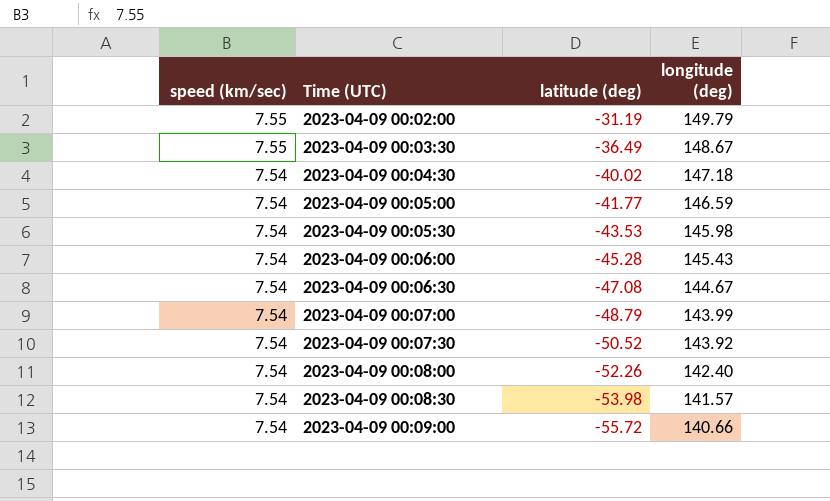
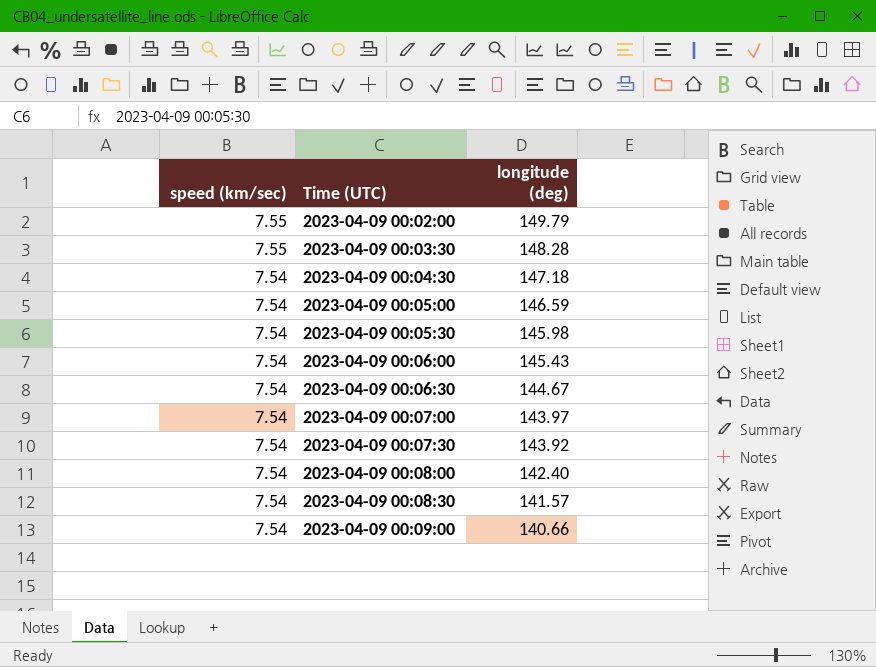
column latitude (deg) | position: 3 -> none
2023-04-09 00:03:30 | longitude (deg): 148.67 -> 148.28
2023-04-09 00:07:00 | longitude (deg): 143.99 -> 143.97

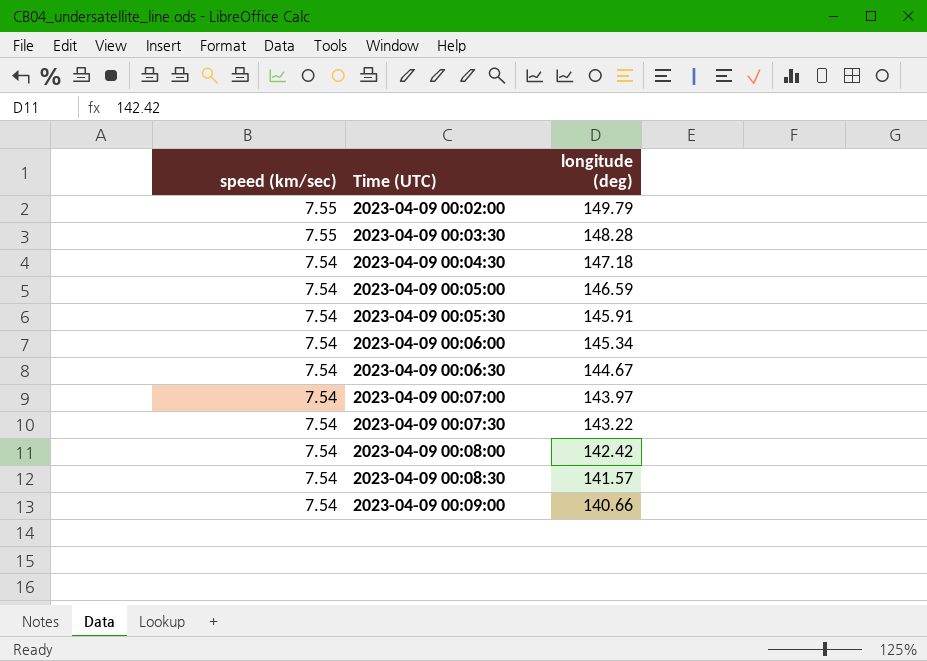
2023-04-09 00:05:30 | longitude (deg): 145.98 -> 145.91
2023-04-09 00:06:00 | longitude (deg): 145.43 -> 145.34
2023-04-09 00:07:30 | longitude (deg): 143.92 -> 143.22
2023-04-09 00:08:00 | longitude (deg): 142.40 -> 142.42

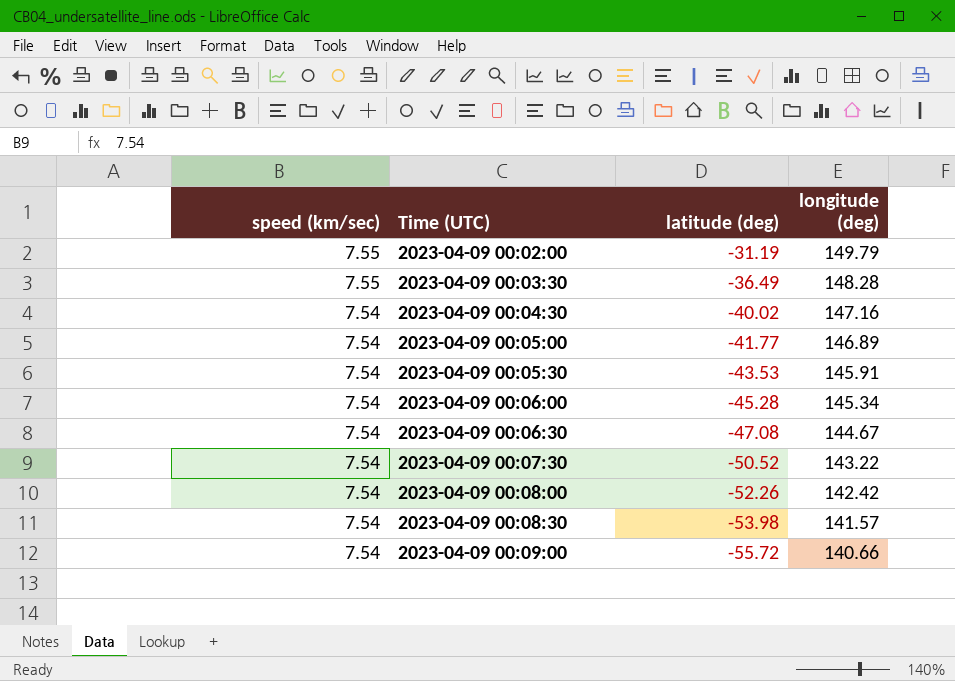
column latitude (deg) | position: none -> 3
row 2023-04-09 00:07:00: 7.54 | 143.97 -> none
2023-04-09 00:04:30 | longitude (deg): 147.18 -> 147.16
2023-04-09 00:05:00 | longitude (deg): 146.59 -> 146.89

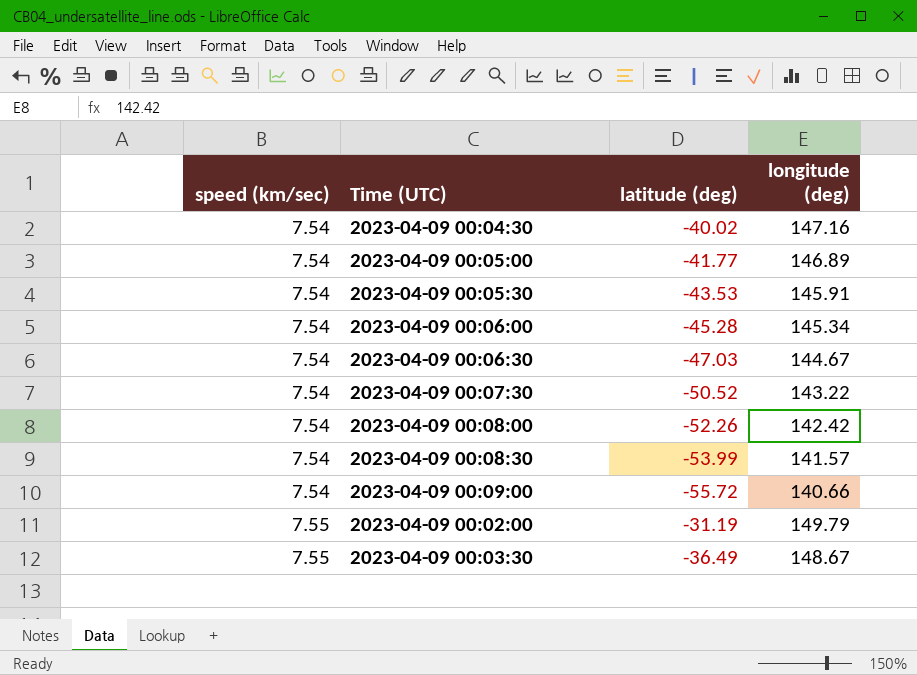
row order: speed (km/sec) descending -> speed (km/sec) ascending
2023-04-09 00:06:30 | latitude (deg): -47.08 -> -47.03
2023-04-09 00:08:30 | latitude (deg): -53.98 -> -53.99
2023-04-09 00:03:30 | longitude (deg): 148.28 -> 148.67

